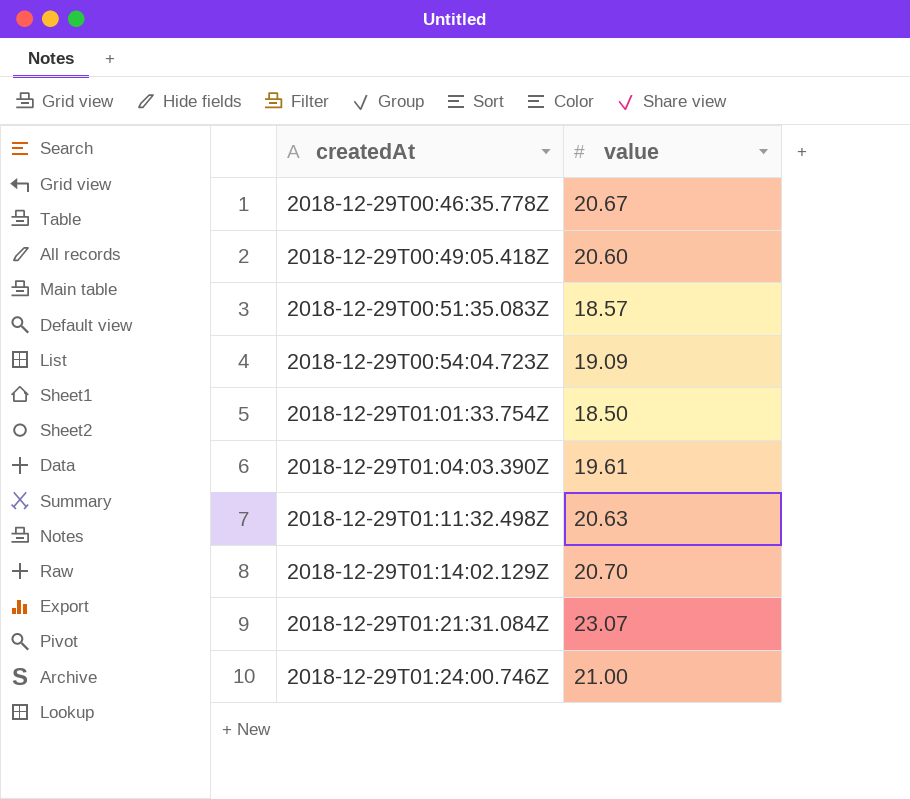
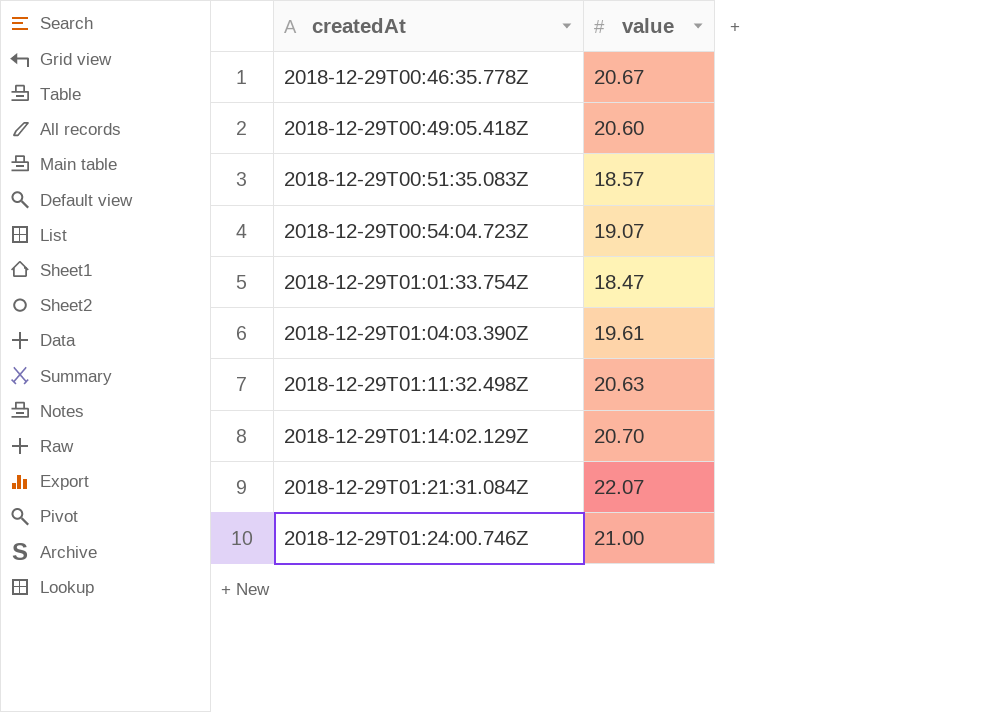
2018-12-29T00:54:04.723Z | value: 19.09 -> 19.07
2018-12-29T01:01:33.754Z | value: 18.50 -> 18.47
2018-12-29T01:21:31.084Z | value: 23.07 -> 22.07

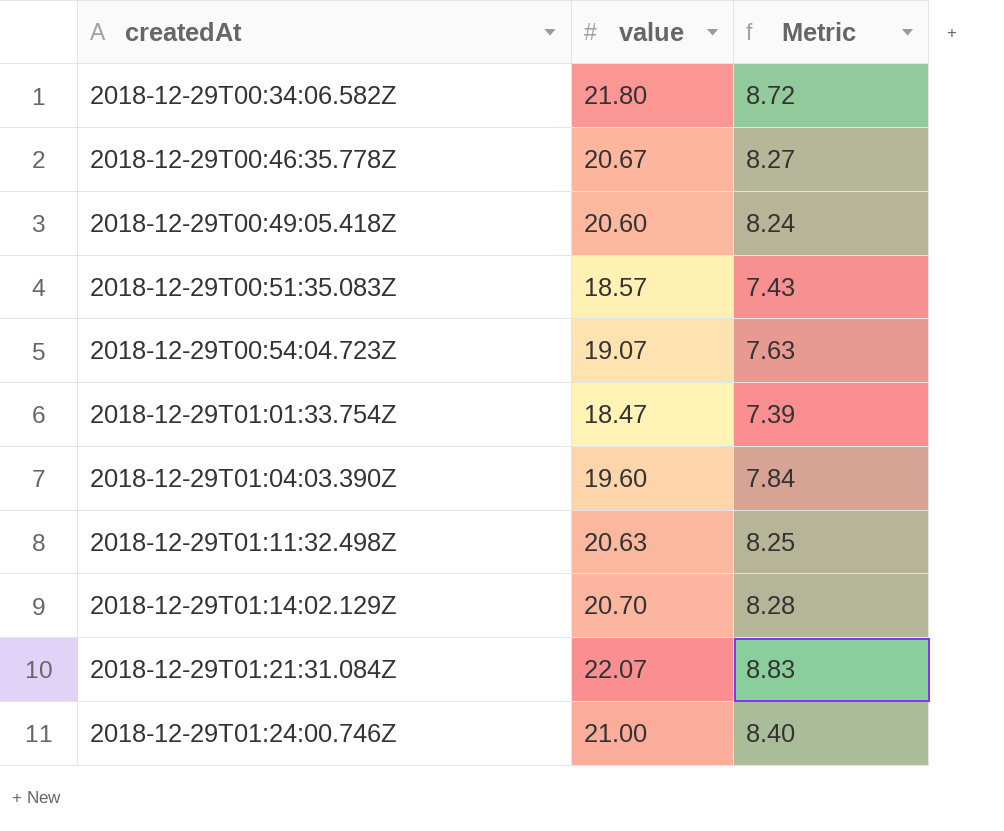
column Metric | formula: none -> [value] * 0.4
row 2018-12-29T00:34:06.582Z: none -> 21.80 | 8.72
2018-12-29T01:04:03.390Z | value: 19.61 -> 19.60

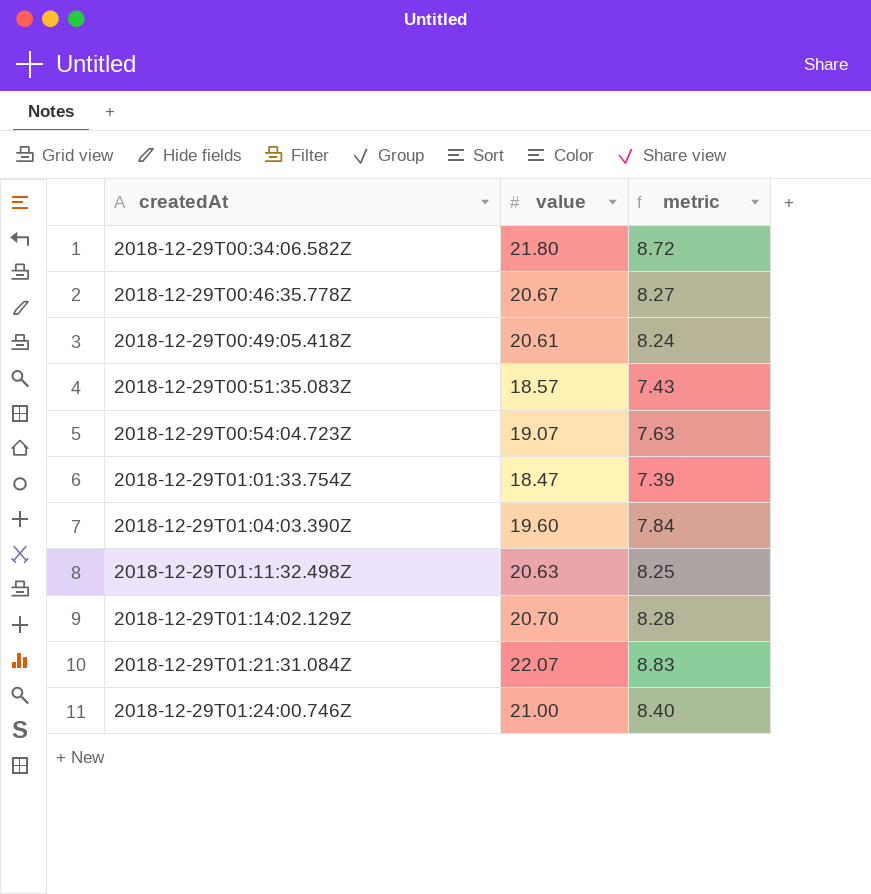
column name: Metric -> metric
2018-12-29T00:49:05.418Z | value: 20.60 -> 20.61

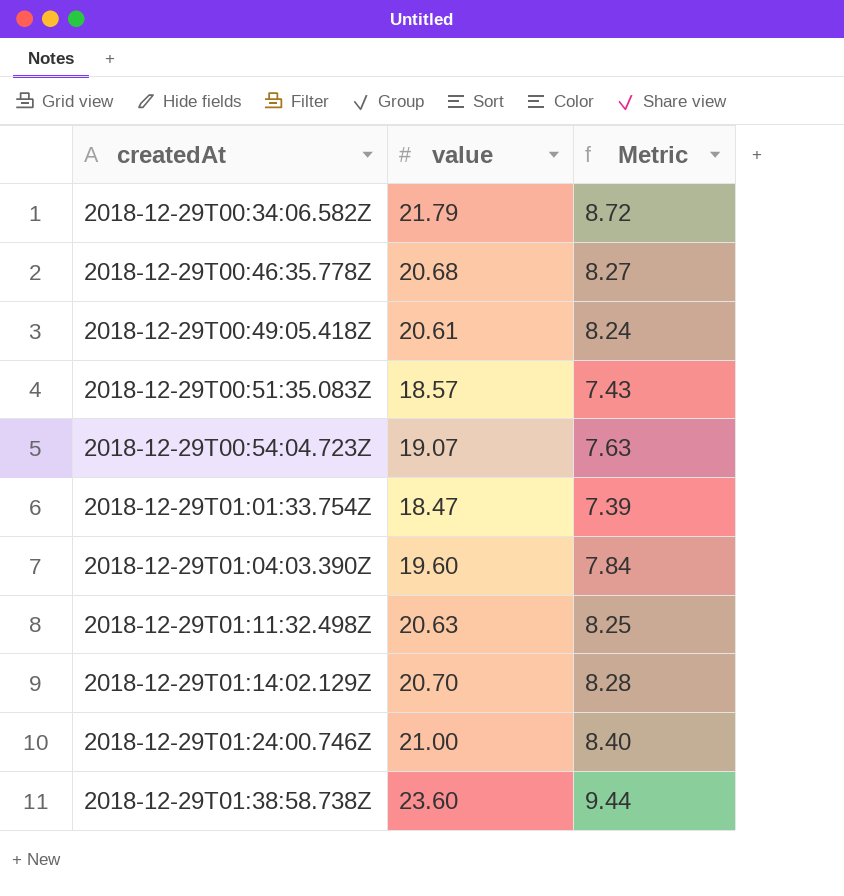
column name: metric -> Metric
row 2018-12-29T01:21:31.084Z: 22.07 | 8.83 -> none
2018-12-29T00:34:06.582Z | value: 21.80 -> 21.79
2018-12-29T00:46:35.778Z | value: 20.67 -> 20.68
row 2018-12-29T01:38:58.738Z: none -> 23.60 | 9.44

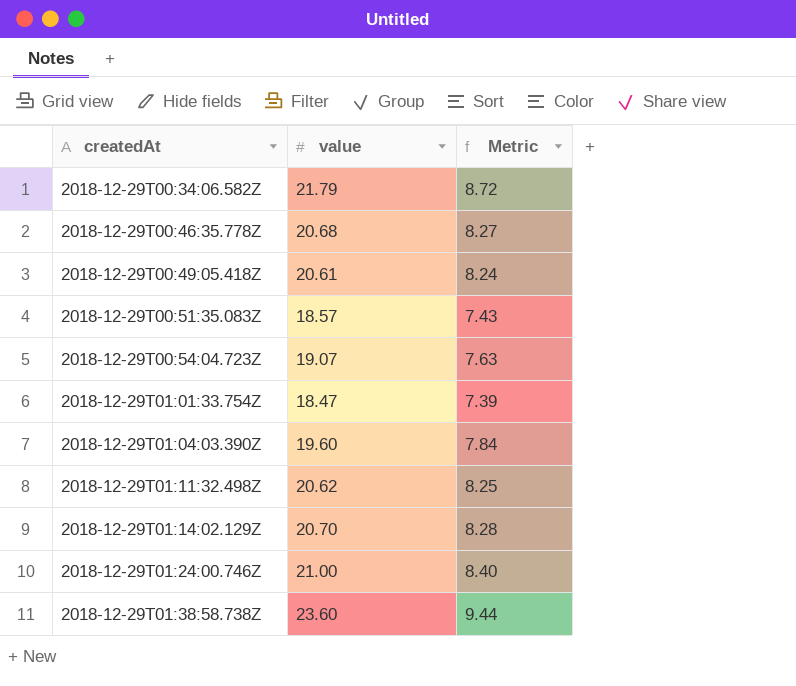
2018-12-29T01:11:32.498Z | value: 20.63 -> 20.62

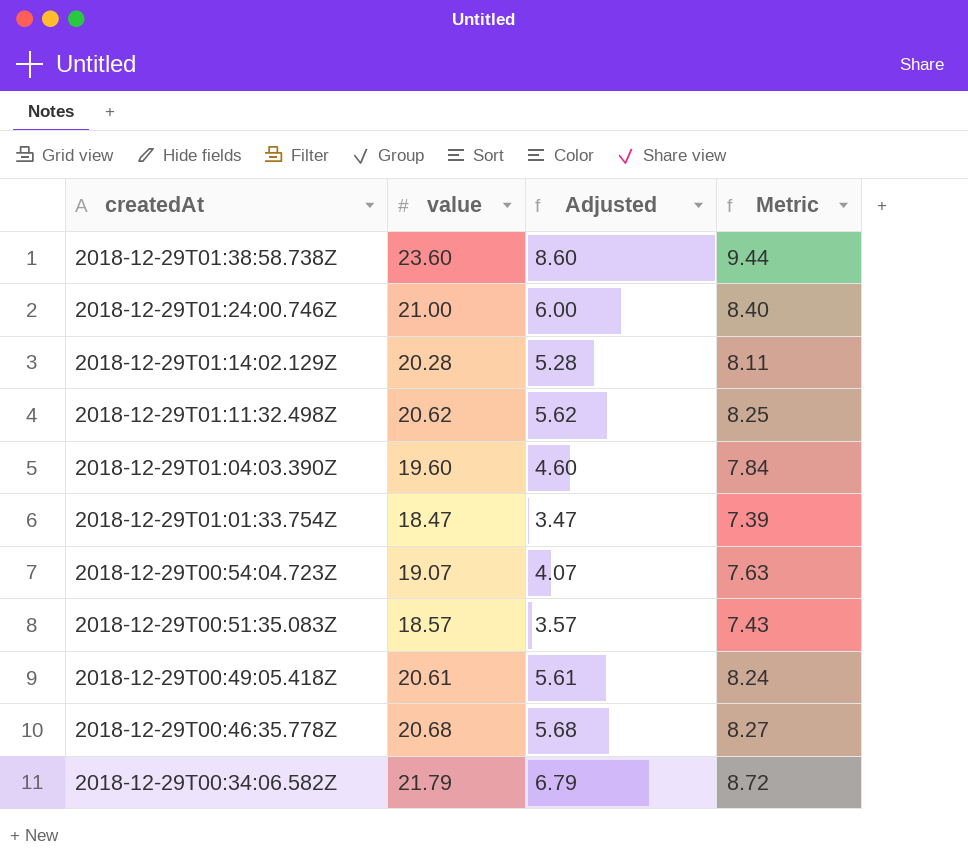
row order: createdAt ascending -> createdAt descending
column Adjusted | formula: none -> [value] - 15
2018-12-29T01:14:02.129Z | value: 20.70 -> 20.28
2018-12-29T01:14:02.129Z | Metric: 8.28 -> 8.11

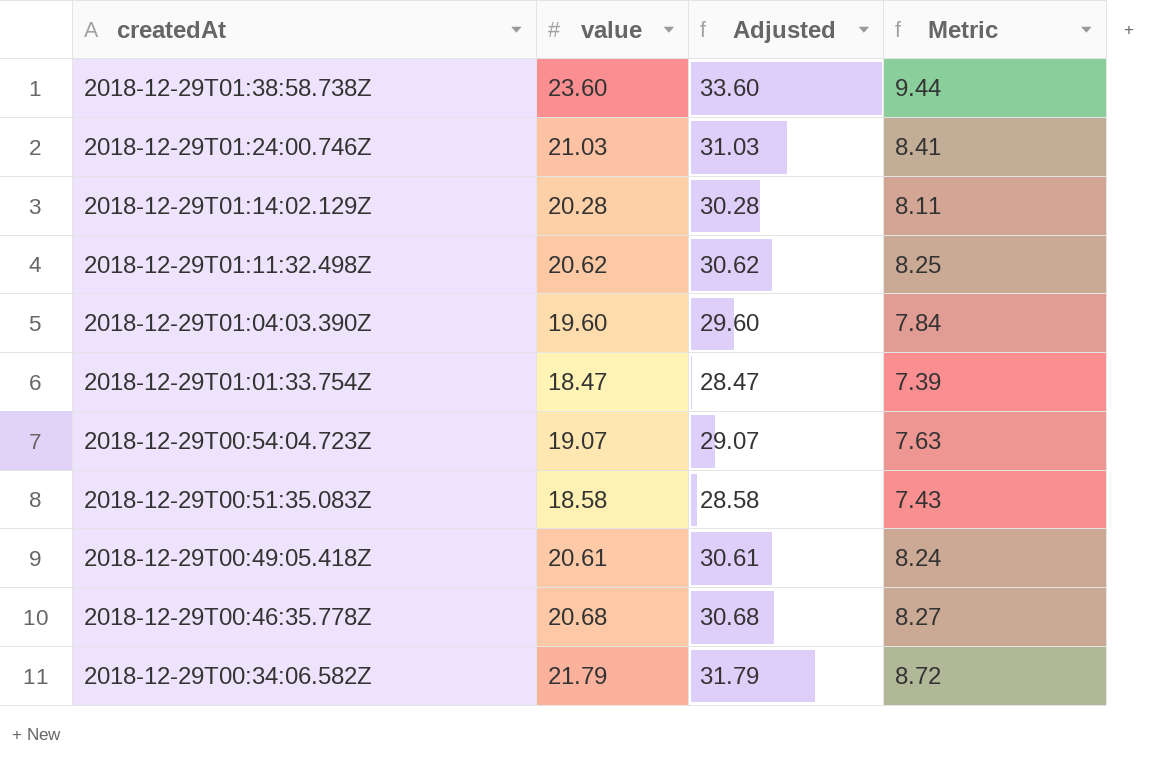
column Adjusted | formula: [value] - 15 -> [value] + 10
2018-12-29T01:24:00.746Z | value: 21.00 -> 21.03
2018-12-29T01:24:00.746Z | Metric: 8.40 -> 8.41
2018-12-29T00:51:35.083Z | value: 18.57 -> 18.58

